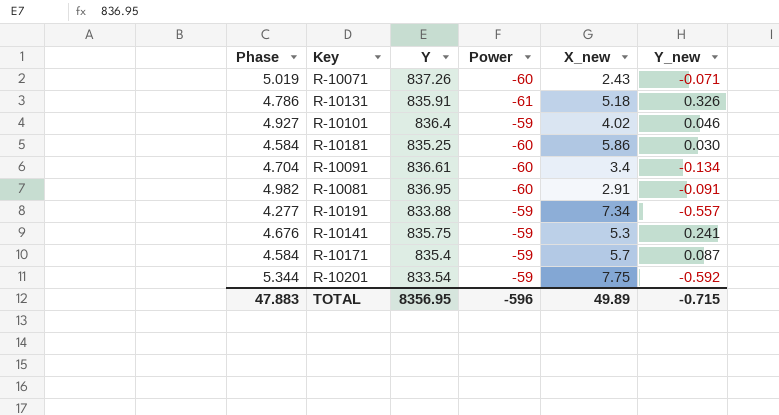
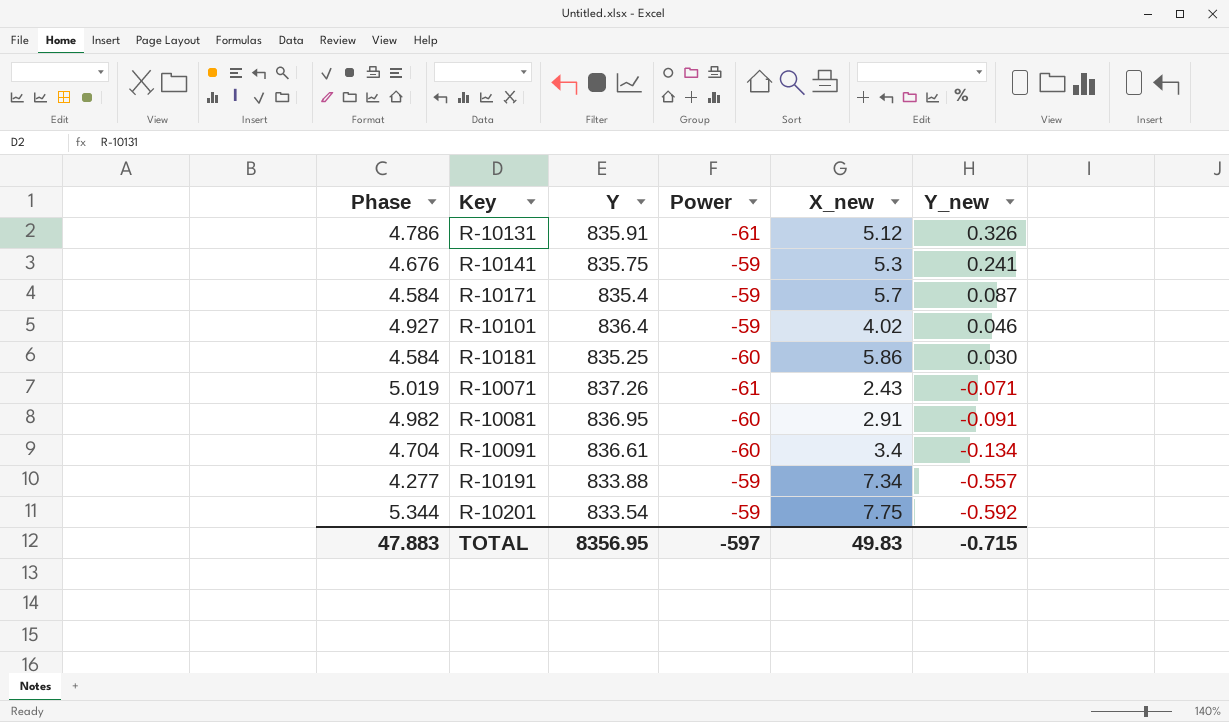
row order: none -> Y_new descending
R-10131 | X_new: 5.18 -> 5.12
R-10071 | Power: -60 -> -61
TOTAL | Power: -596 -> -597
TOTAL | X_new: 49.89 -> 49.83

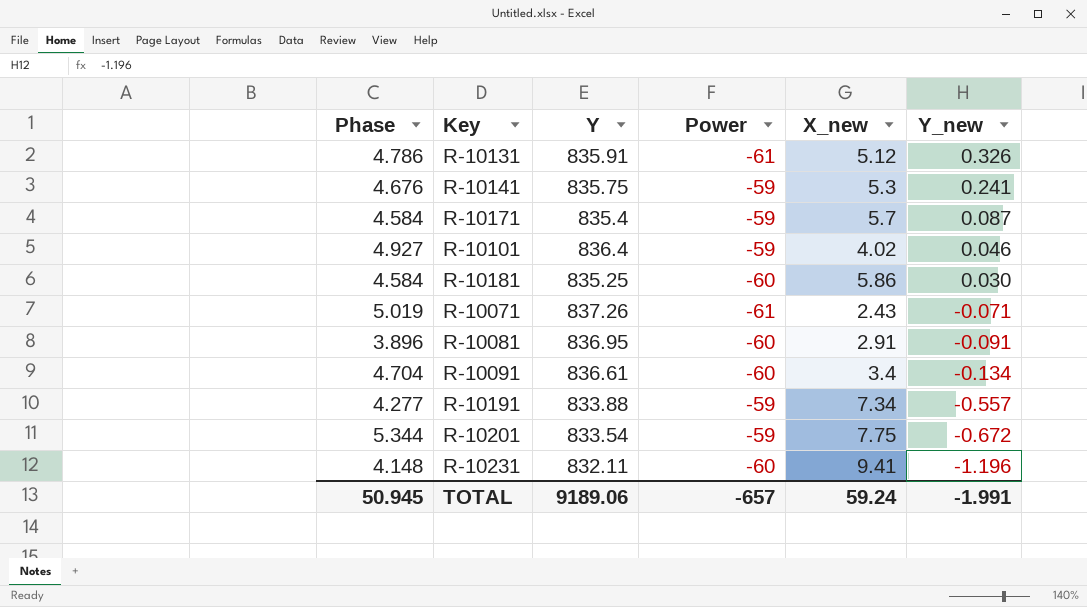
R-10081 | Phase: 4.982 -> 3.896
R-10201 | Y_new: -0.592 -> -0.672
row R-10231: none -> 4.148 | 832.11 | -60 | 9.41 | -1.196
TOTAL | Phase: 47.883 -> 50.945
TOTAL | Y: 8356.95 -> 9189.06
TOTAL | Power: -597 -> -657
TOTAL | X_new: 49.83 -> 59.24
TOTAL | Y_new: -0.715 -> -1.991

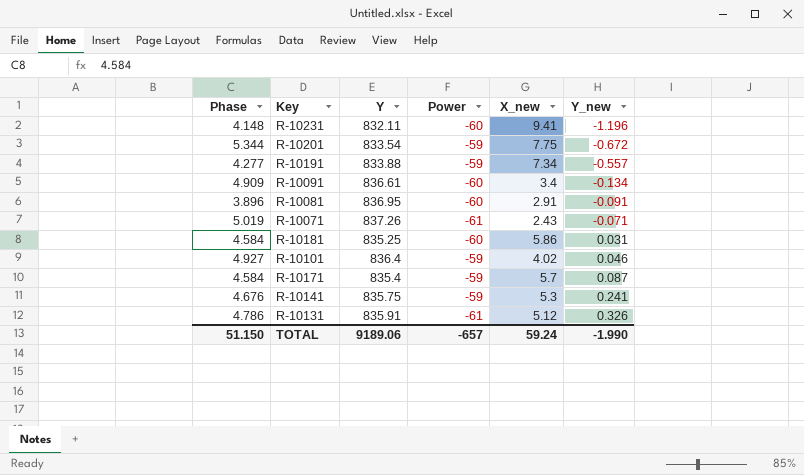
row order: Y_new descending -> Y_new ascending
R-10091 | Phase: 4.704 -> 4.909
R-10181 | Y_new: 0.030 -> 0.031
TOTAL | Phase: 50.945 -> 51.150
TOTAL | Y_new: -1.991 -> -1.990

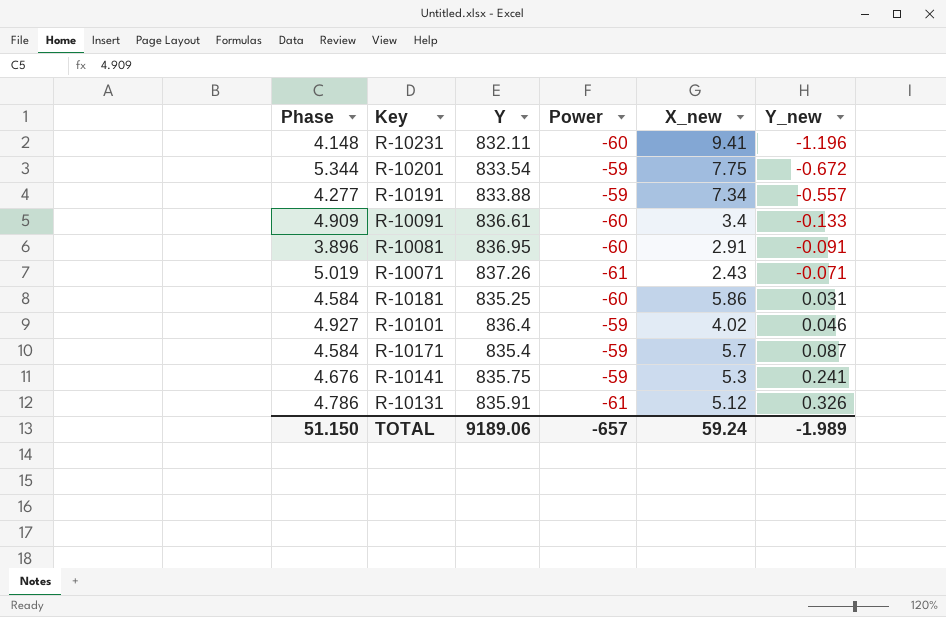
R-10091 | Y_new: -0.134 -> -0.133
TOTAL | Y_new: -1.990 -> -1.989

